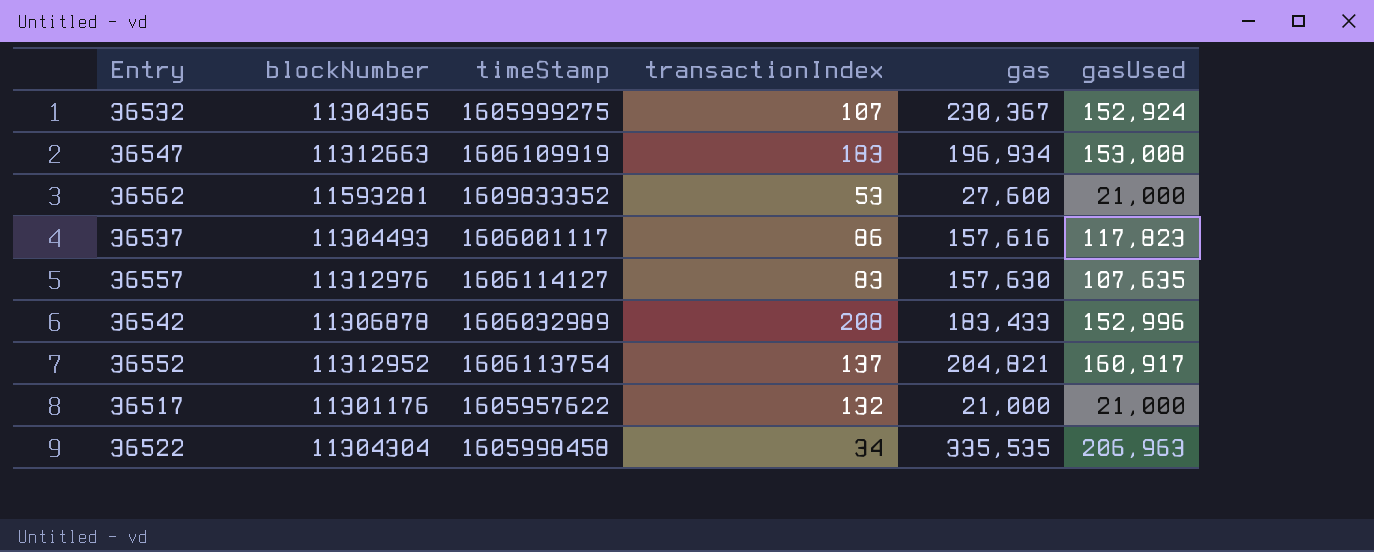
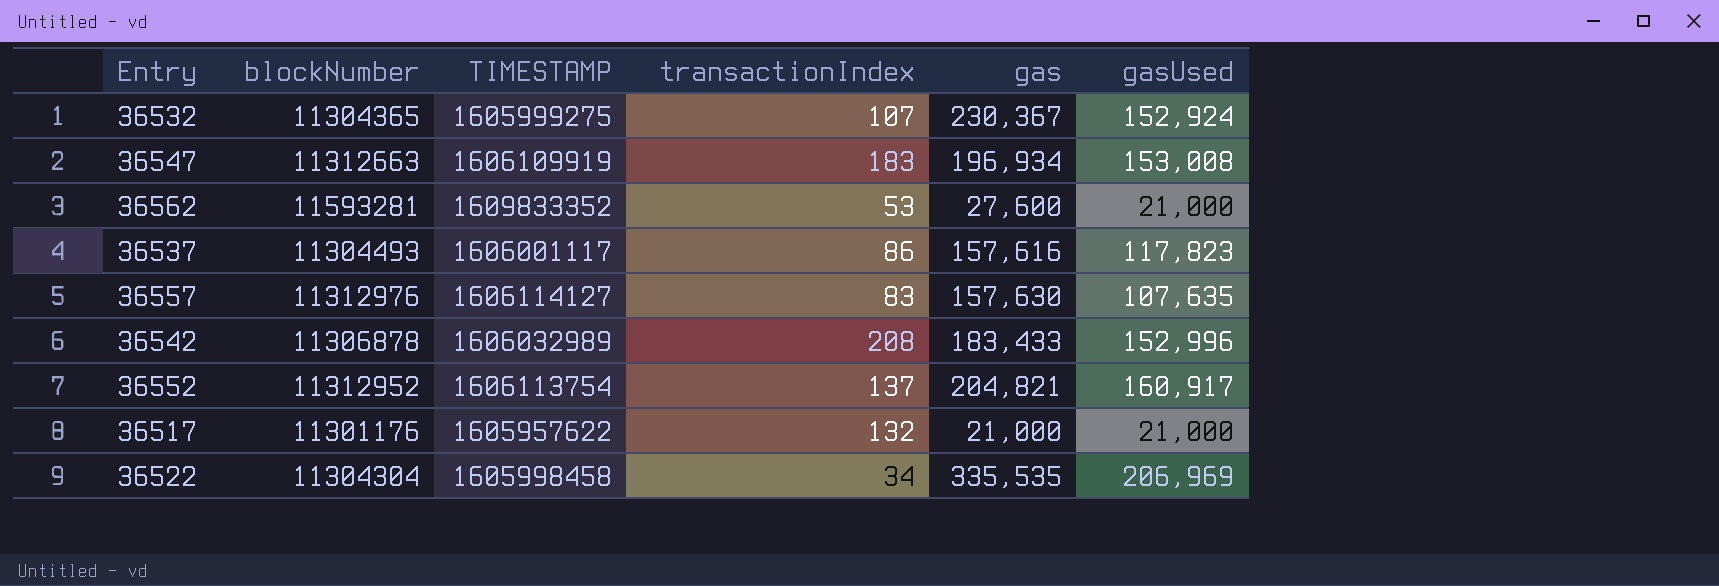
column name: timeStamp -> TIMESTAMP
36522 | gasUsed: 206,963 -> 206,969

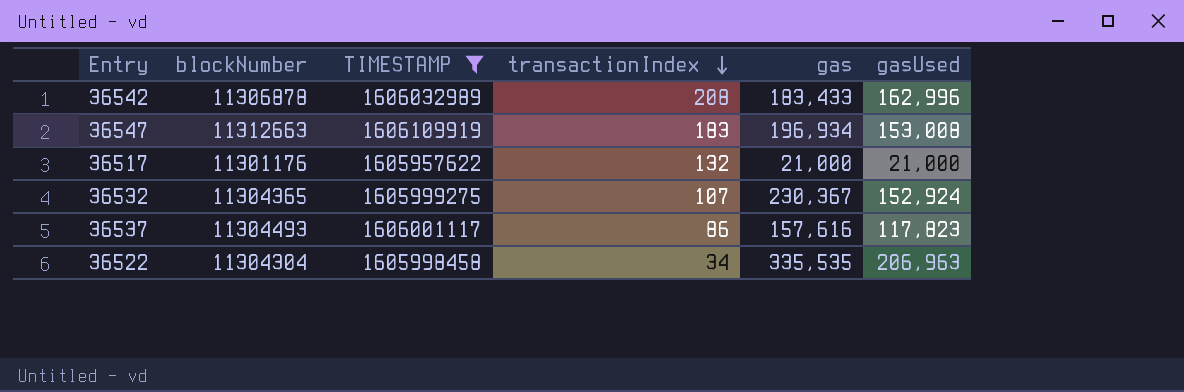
filter: none -> TIMESTAMP <= 1606109919
row order: none -> transactionIndex descending
36542 | gasUsed: 152,996 -> 162,996
36522 | gasUsed: 206,969 -> 206,963

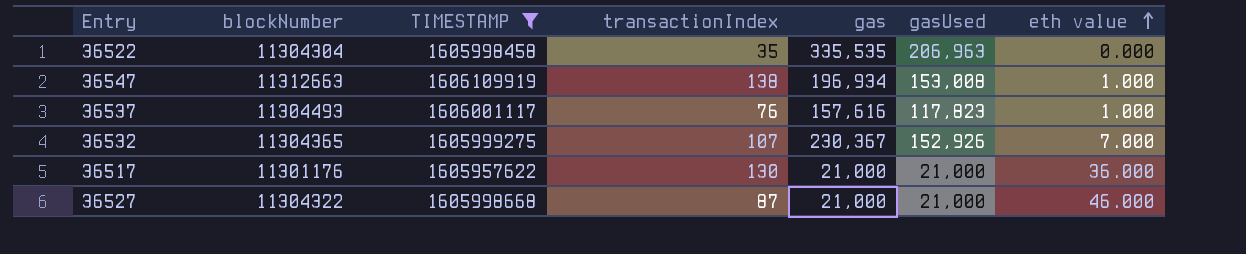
row order: transactionIndex descending -> eth value ascending
column eth value | position: none -> 7
row 36542: 11306878 | 1606032989 | 208 | 183,433 | 162,996 -> none
36522 | transactionIndex: 34 -> 35
36547 | transactionIndex: 183 -> 138
36537 | transactionIndex: 86 -> 76
36532 | gasUsed: 152,924 -> 152,926
36517 | transactionIndex: 132 -> 130
row 36527: none -> 11304322 | 1605998668 | 87 | 21,000 | 21,000 | 46.000

